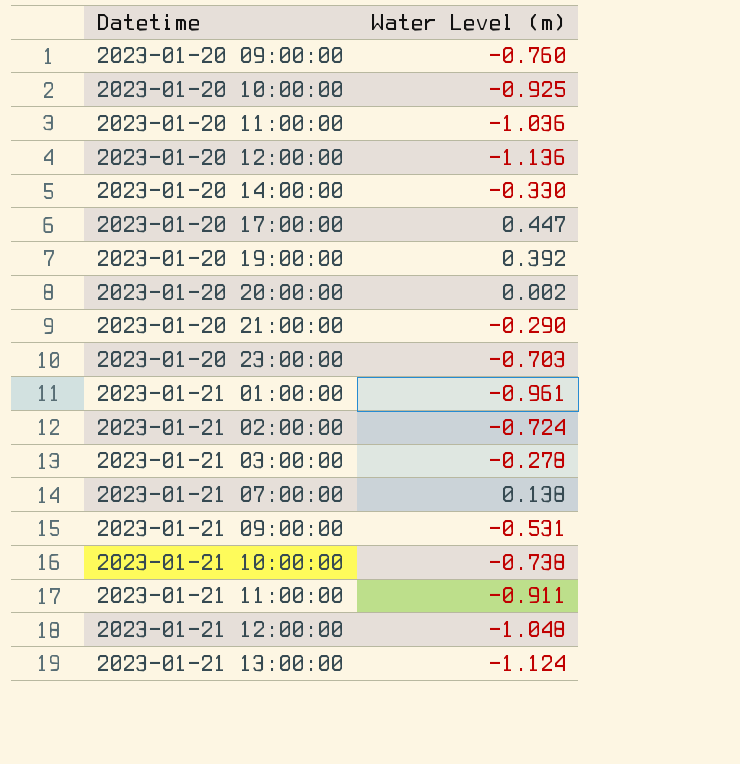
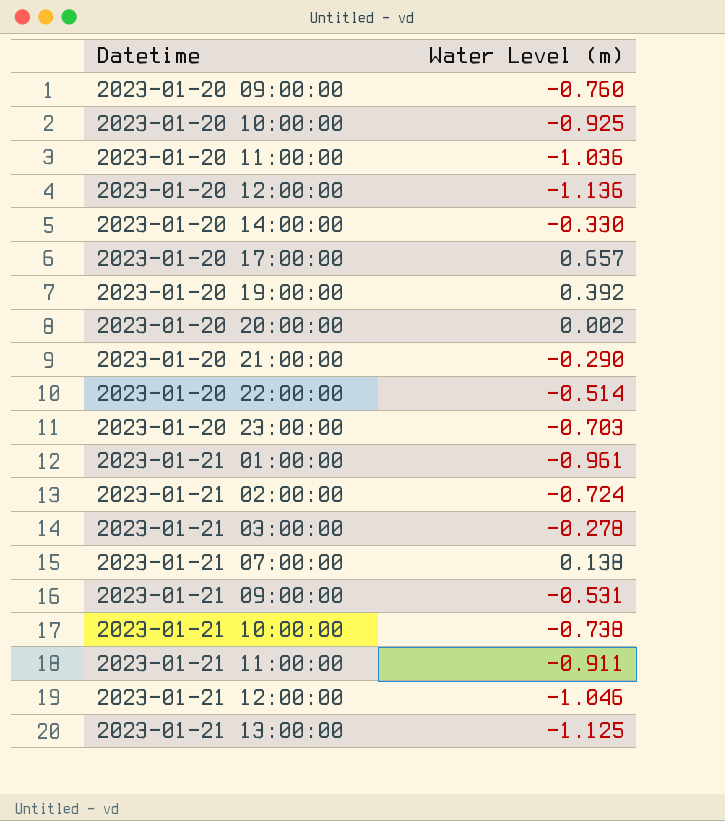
2023-01-20 17:00:00 | Water Level (m): 0.447 -> 0.657
row 2023-01-20 22:00:00: none -> -0.514
2023-01-21 12:00:00 | Water Level (m): -1.048 -> -1.046
2023-01-21 13:00:00 | Water Level (m): -1.124 -> -1.125

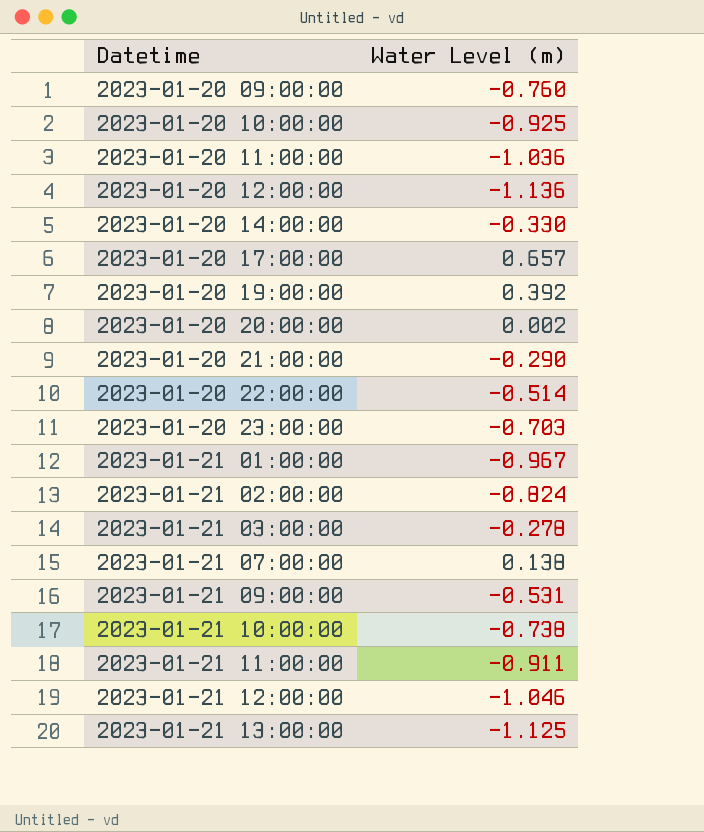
2023-01-21 01:00:00 | Water Level (m): -0.961 -> -0.967
2023-01-21 02:00:00 | Water Level (m): -0.724 -> -0.824

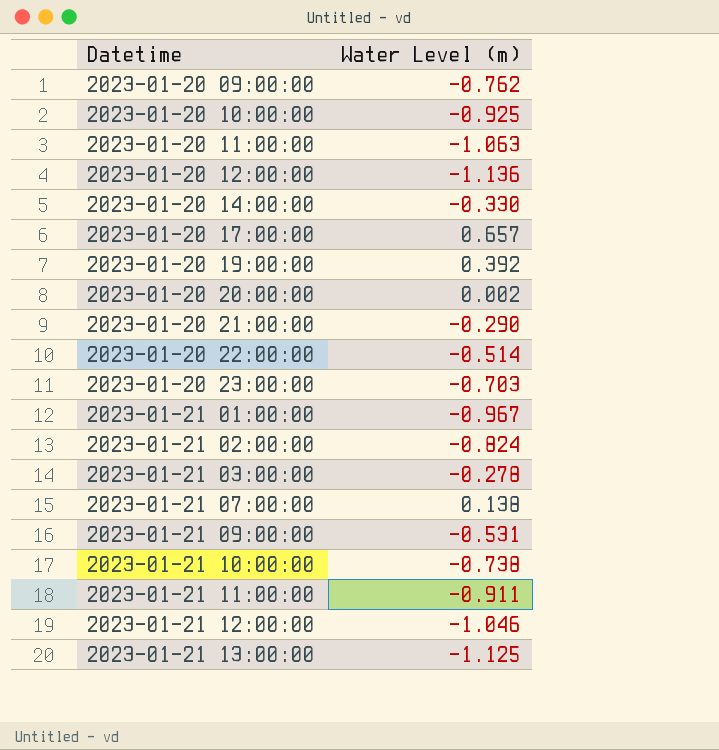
2023-01-20 09:00:00 | Water Level (m): -0.760 -> -0.762
2023-01-20 11:00:00 | Water Level (m): -1.036 -> -1.063

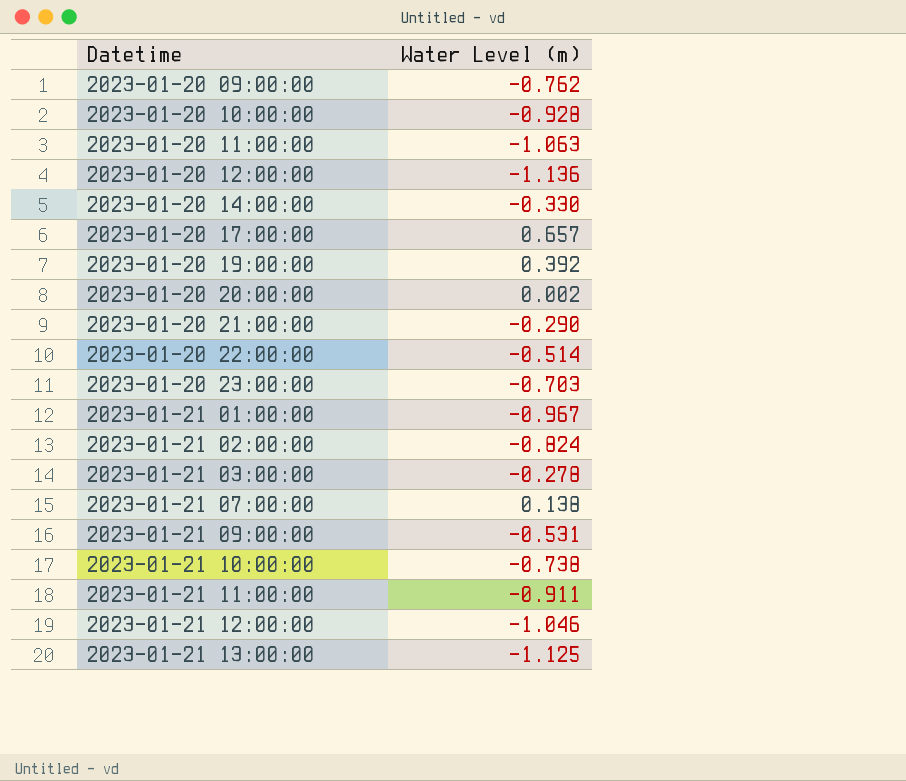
2023-01-20 10:00:00 | Water Level (m): -0.925 -> -0.928

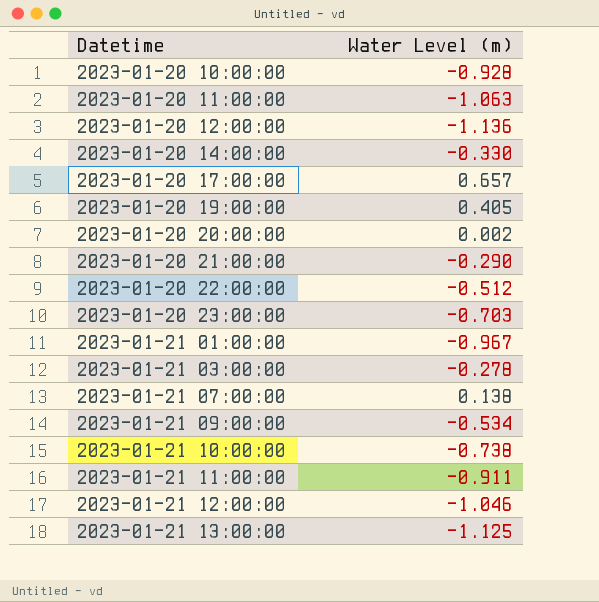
row 2023-01-20 09:00:00: -0.762 -> none
row 2023-01-21 02:00:00: -0.824 -> none
2023-01-20 19:00:00 | Water Level (m): 0.392 -> 0.405
2023-01-20 22:00:00 | Water Level (m): -0.514 -> -0.512
2023-01-21 09:00:00 | Water Level (m): -0.531 -> -0.534

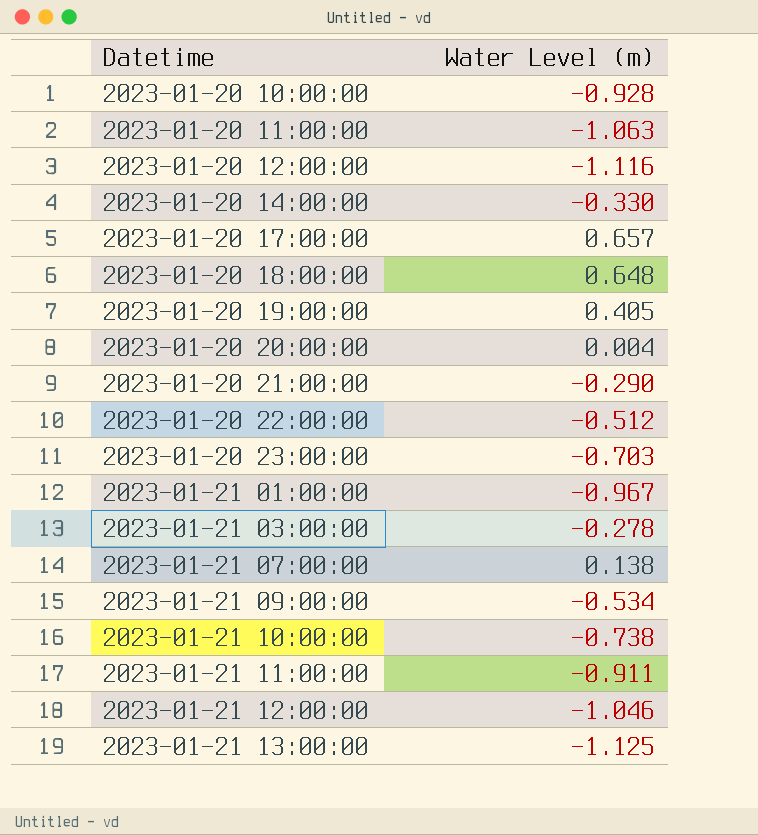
2023-01-20 12:00:00 | Water Level (m): -1.136 -> -1.116
row 2023-01-20 18:00:00: none -> 0.648
2023-01-20 20:00:00 | Water Level (m): 0.002 -> 0.004

